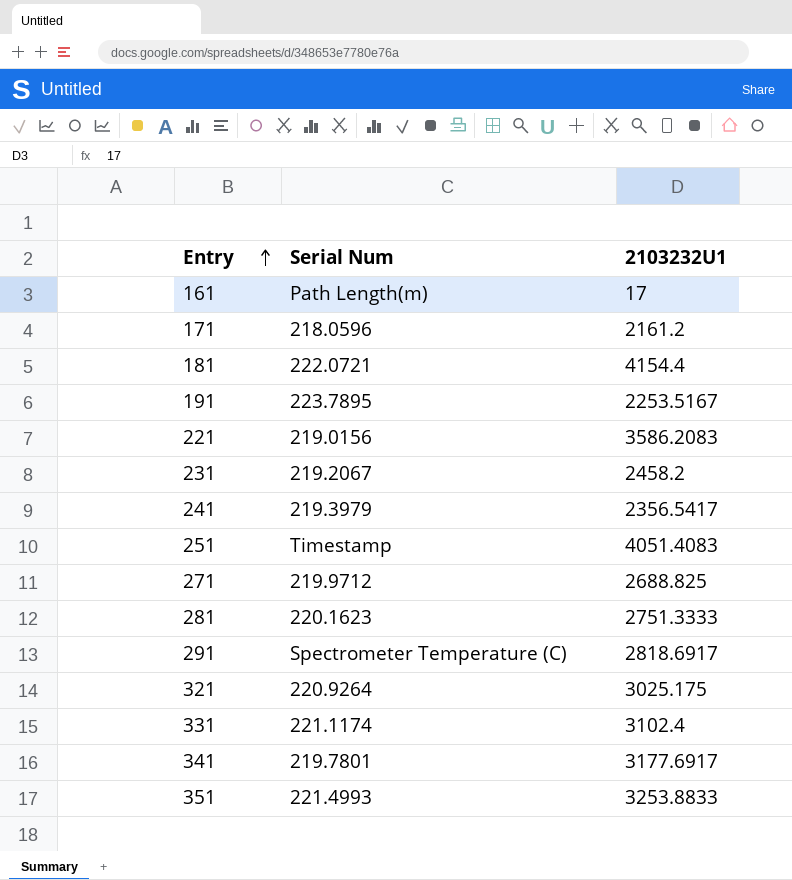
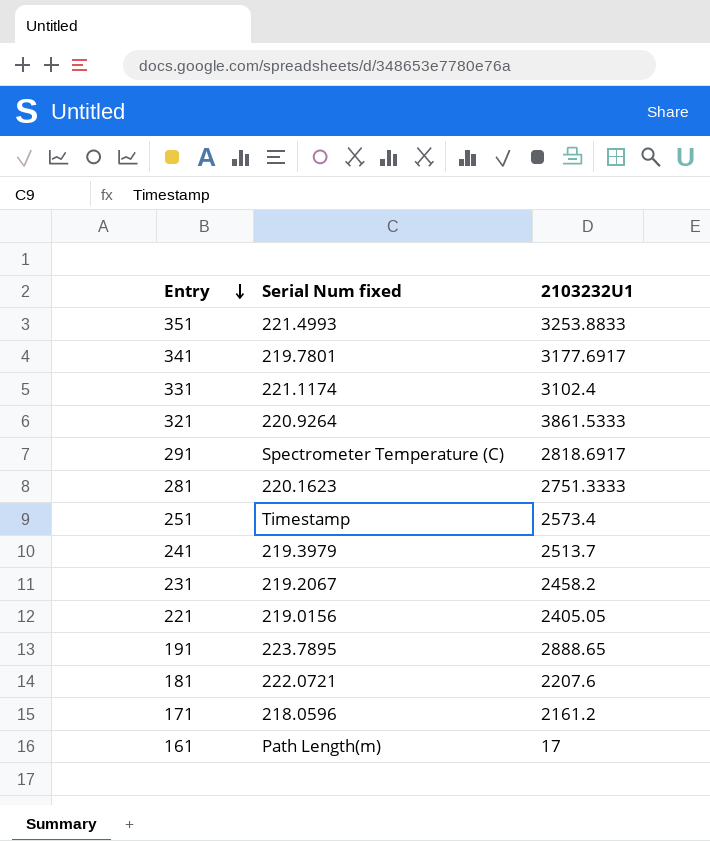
row order: Entry ascending -> Entry descending
column name: Serial Num -> Serial Num fixed
row 271: 219.9712 | 2688.825 -> none
321 | 2103232U1: 3025.175 -> 3861.5333
251 | 2103232U1: 4051.4083 -> 2573.4
241 | 2103232U1: 2356.5417 -> 2513.7
221 | 2103232U1: 3586.2083 -> 2405.05
191 | 2103232U1: 2253.5167 -> 2888.65
181 | 2103232U1: 4154.4 -> 2207.6

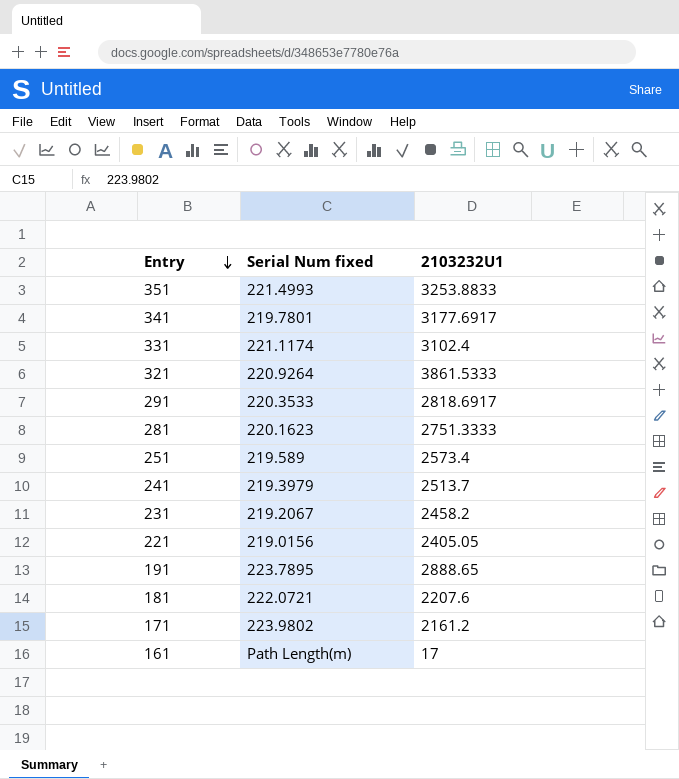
291 | Serial Num fixed: Spectrometer Temperature (C) -> 220.3533
251 | Serial Num fixed: Timestamp -> 219.589
171 | Serial Num fixed: 218.0596 -> 223.9802

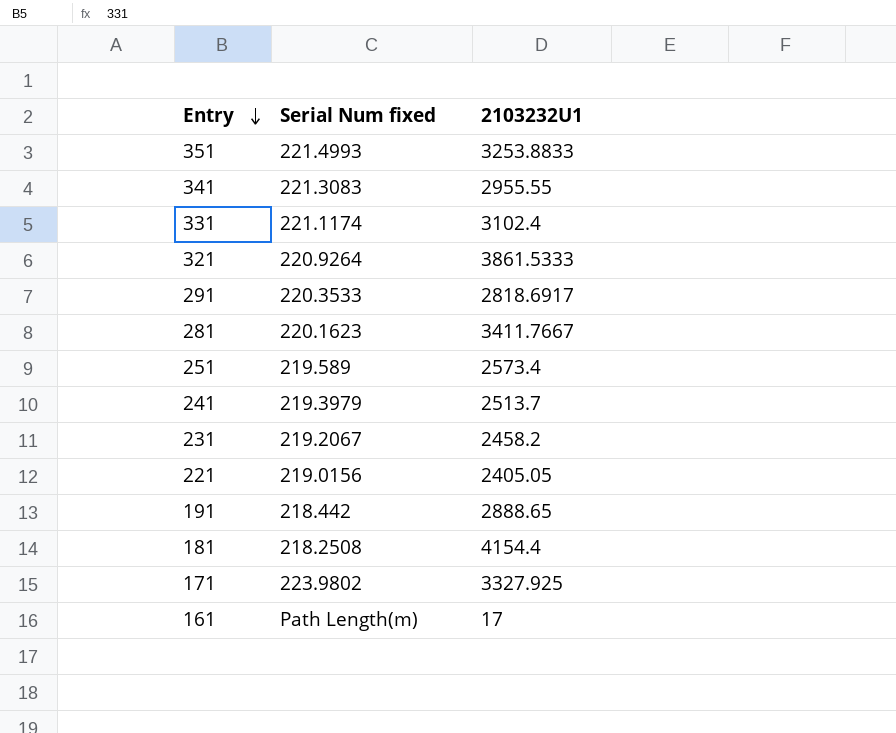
341 | Serial Num fixed: 219.7801 -> 221.3083
341 | 2103232U1: 3177.6917 -> 2955.55
281 | 2103232U1: 2751.3333 -> 3411.7667
191 | Serial Num fixed: 223.7895 -> 218.442
181 | Serial Num fixed: 222.0721 -> 218.2508
181 | 2103232U1: 2207.6 -> 4154.4
171 | 2103232U1: 2161.2 -> 3327.925

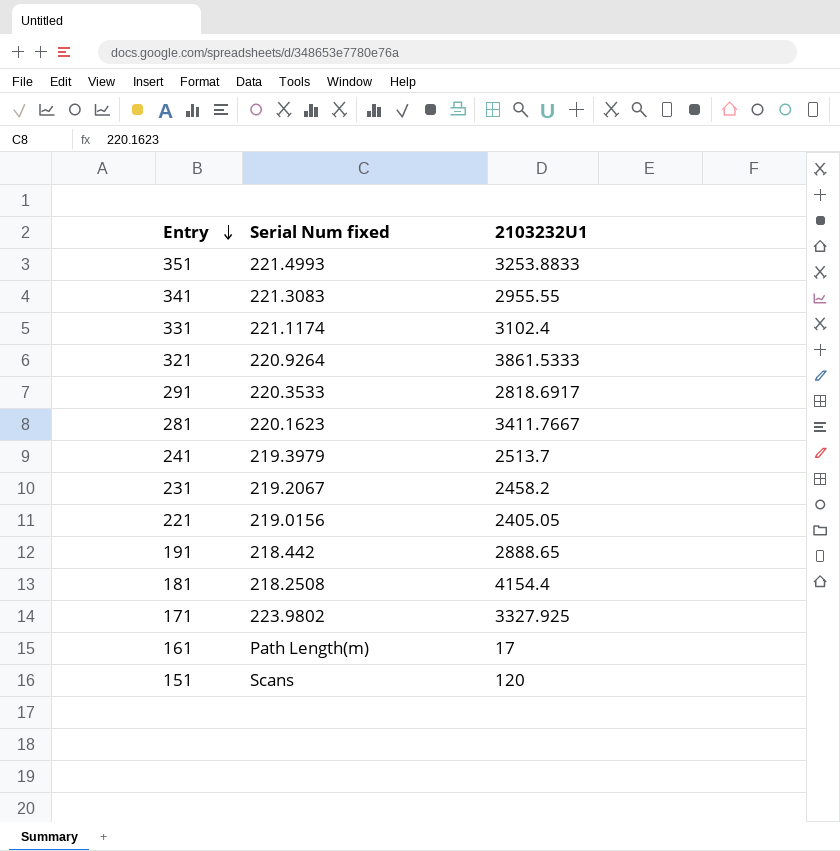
row 251: 219.589 | 2573.4 -> none
row 151: none -> Scans | 120

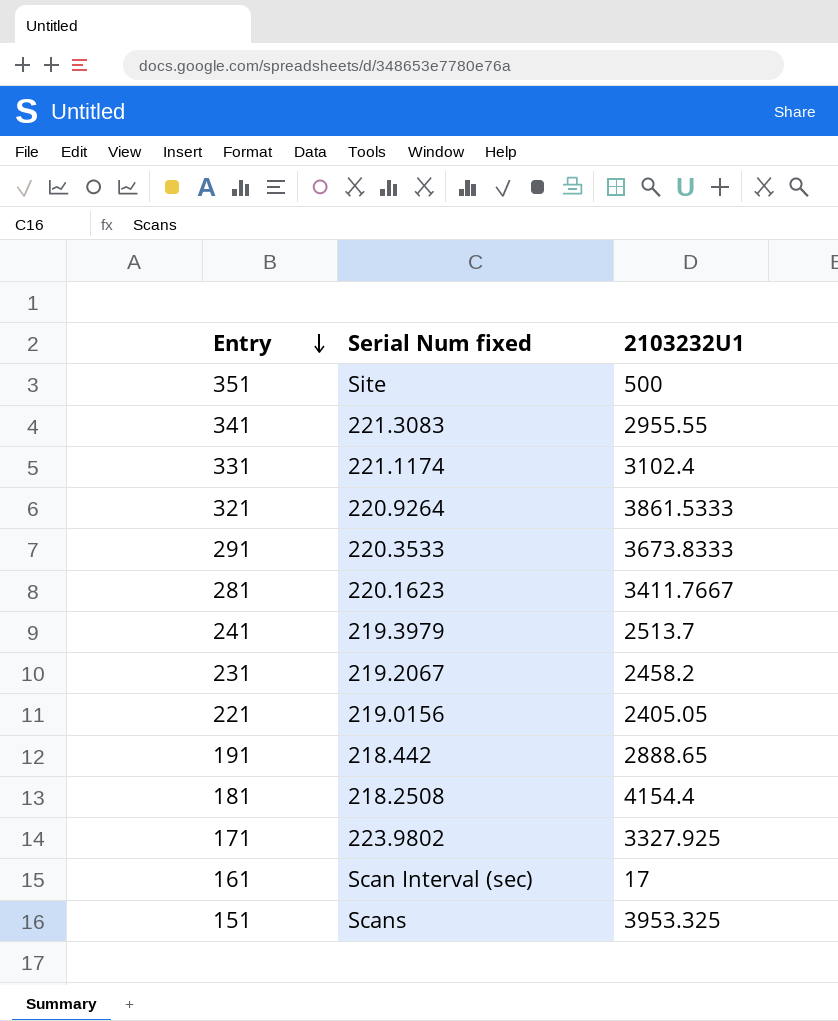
351 | Serial Num fixed: 221.4993 -> Site
351 | 2103232U1: 3253.8833 -> 500
291 | 2103232U1: 2818.6917 -> 3673.8333
161 | Serial Num fixed: Path Length(m) -> Scan Interval (sec)
151 | 2103232U1: 120 -> 3953.325

